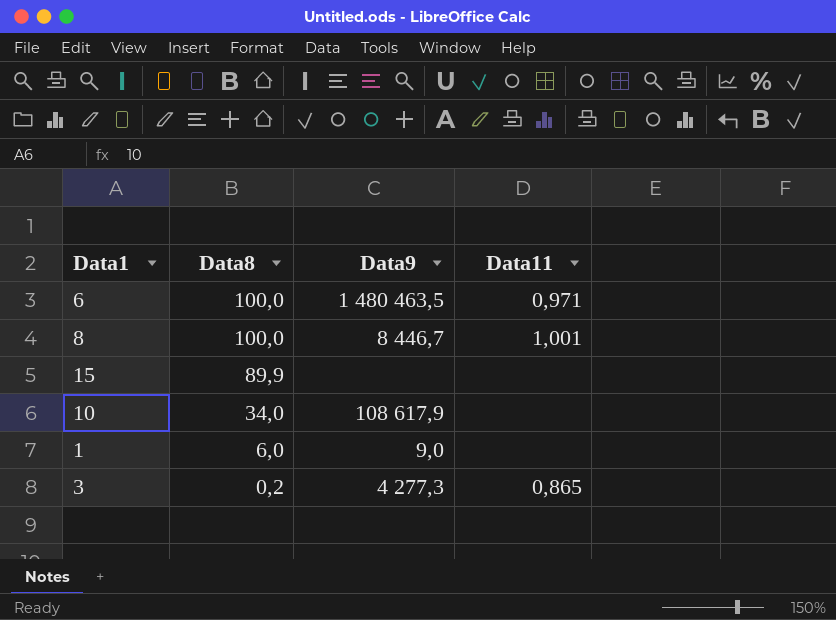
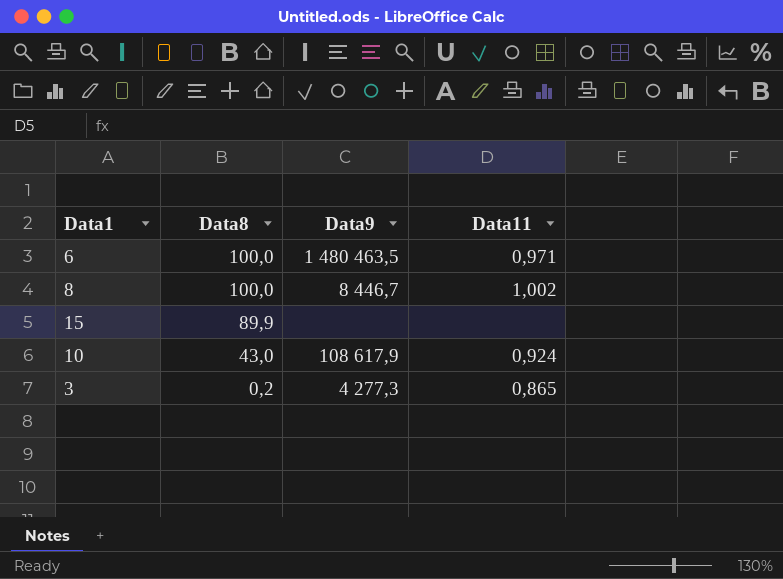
row 1: 6,0 | 9,0 | none -> none
8 | Data11: 1,001 -> 1,002
10 | Data8: 34,0 -> 43,0
10 | Data11: none -> 0,924

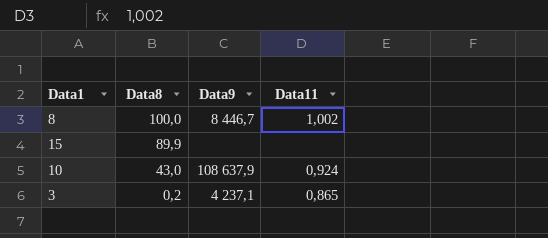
row 6: 100,0 | 1 480 463,5 | 0,971 -> none
10 | Data9: 108 617,9 -> 108 637,9
3 | Data9: 4 277,3 -> 4 237,1

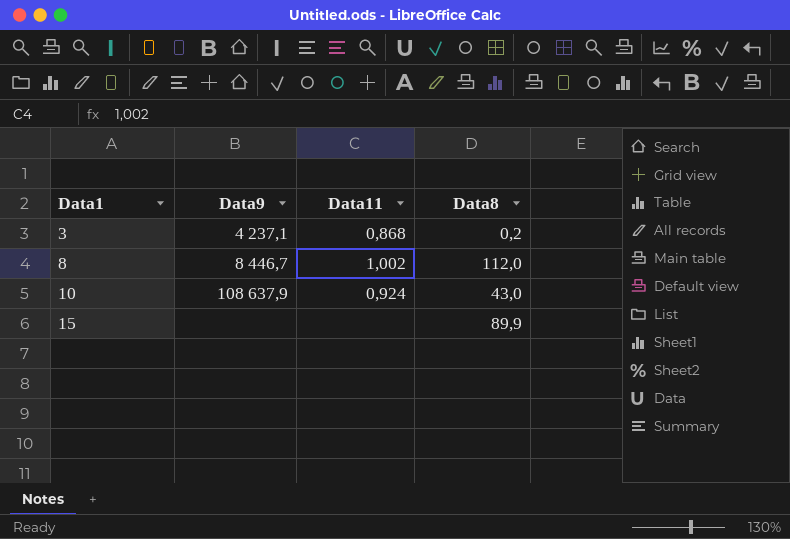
row order: Data8 descending -> Data1 ascending
column Data8 | position: 2 -> 4
3 | Data11: 0,865 -> 0,868
8 | Data8: 100,0 -> 112,0

